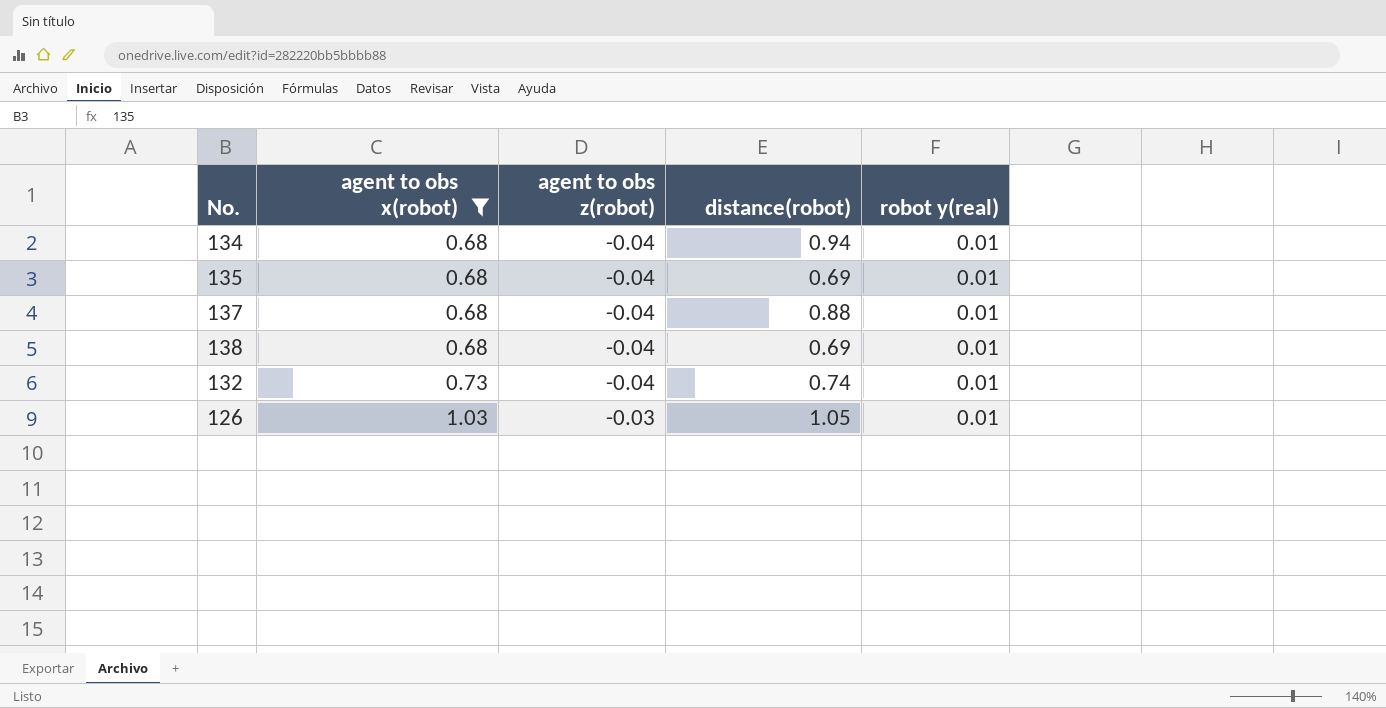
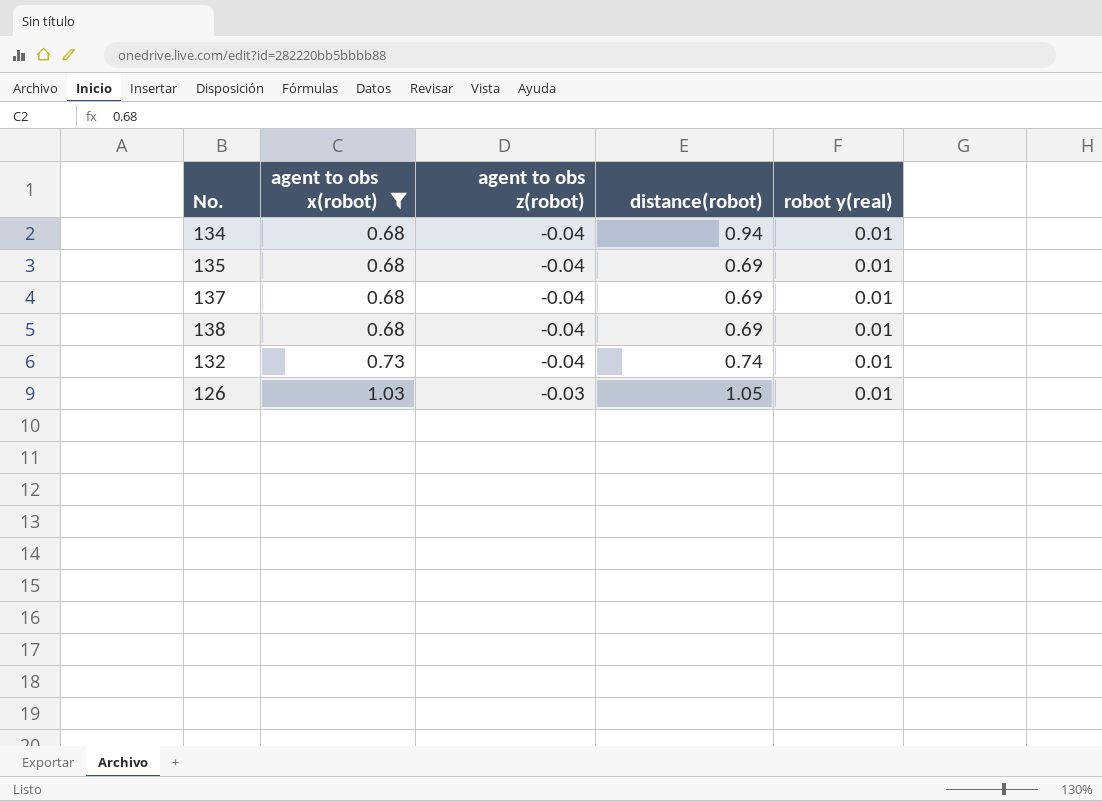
137 | distance(robot): 0.88 -> 0.69

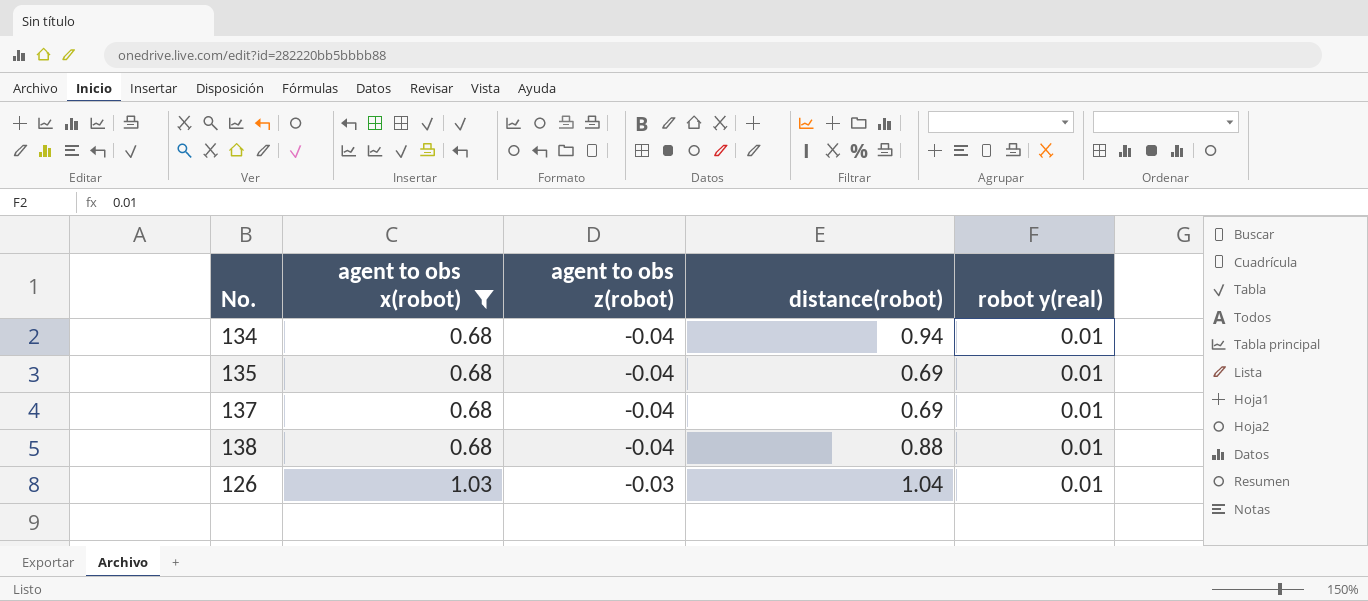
row 132: 0.73 | -0.04 | 0.74 | 0.01 -> none
138 | distance(robot): 0.69 -> 0.88
126 | distance(robot): 1.05 -> 1.04

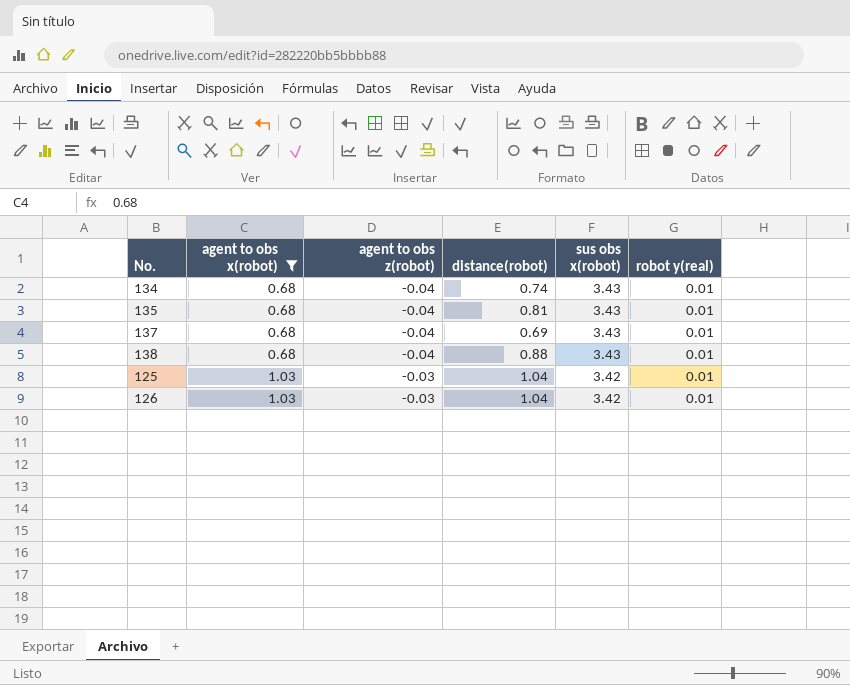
column sus obs x(robot) | position: none -> 5
134 | distance(robot): 0.94 -> 0.74
135 | distance(robot): 0.69 -> 0.81
row 125: none -> 1.03 | -0.03 | 1.04 | 3.42 | 0.01

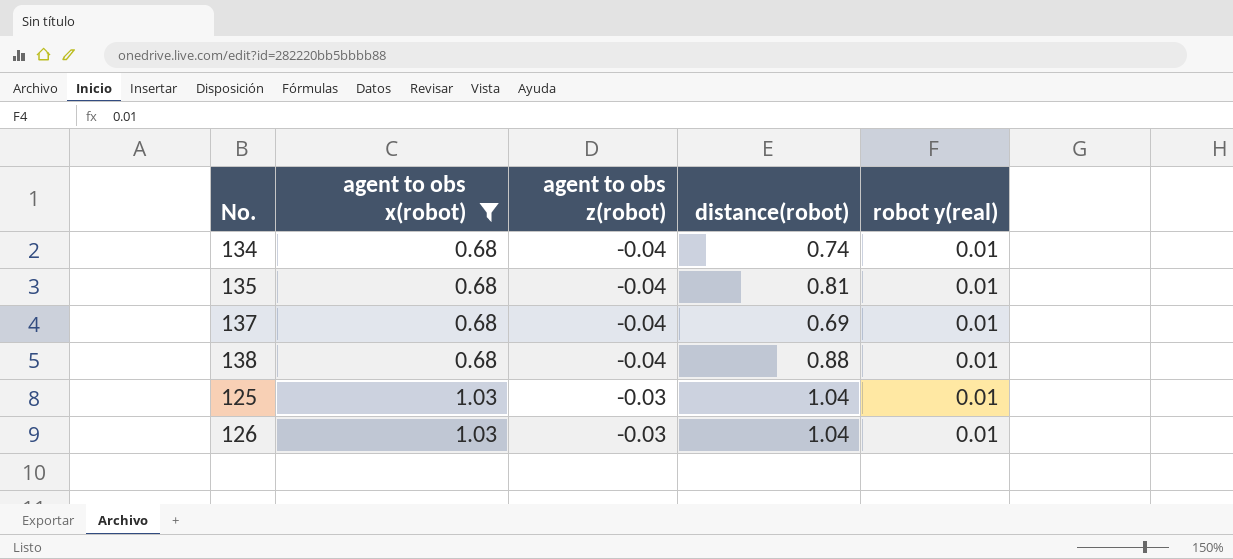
column sus obs x(robot) | position: 5 -> none

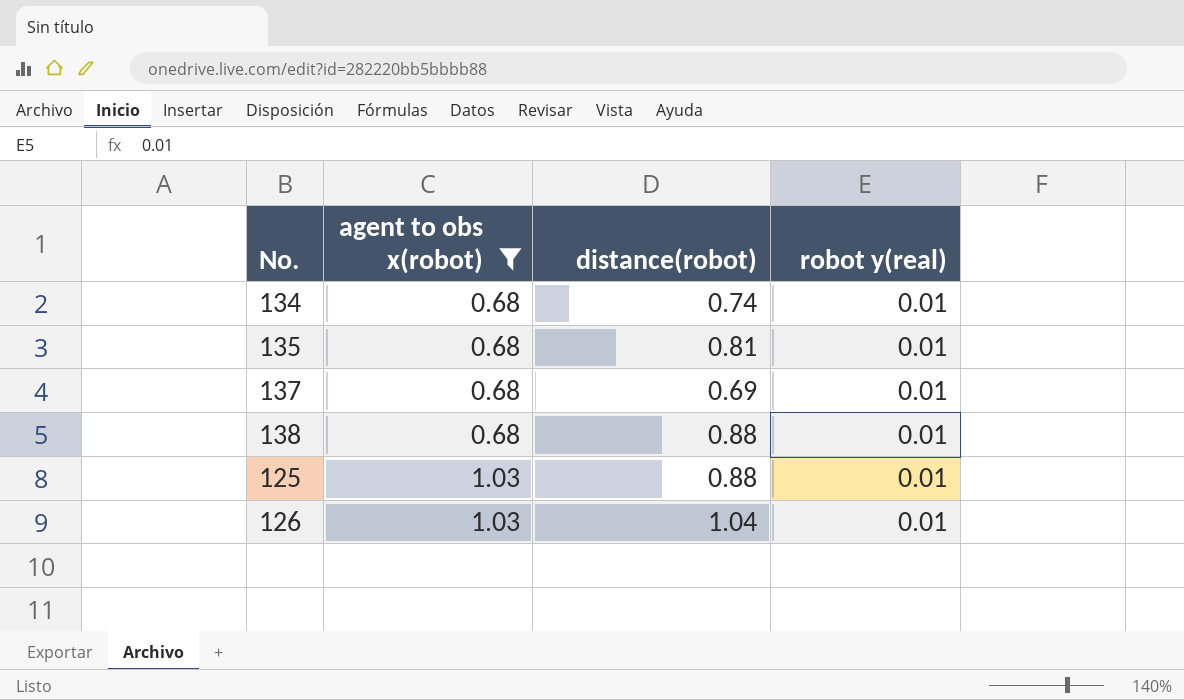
column agent to obs z(robot) | position: 3 -> none
125 | distance(robot): 1.04 -> 0.88

